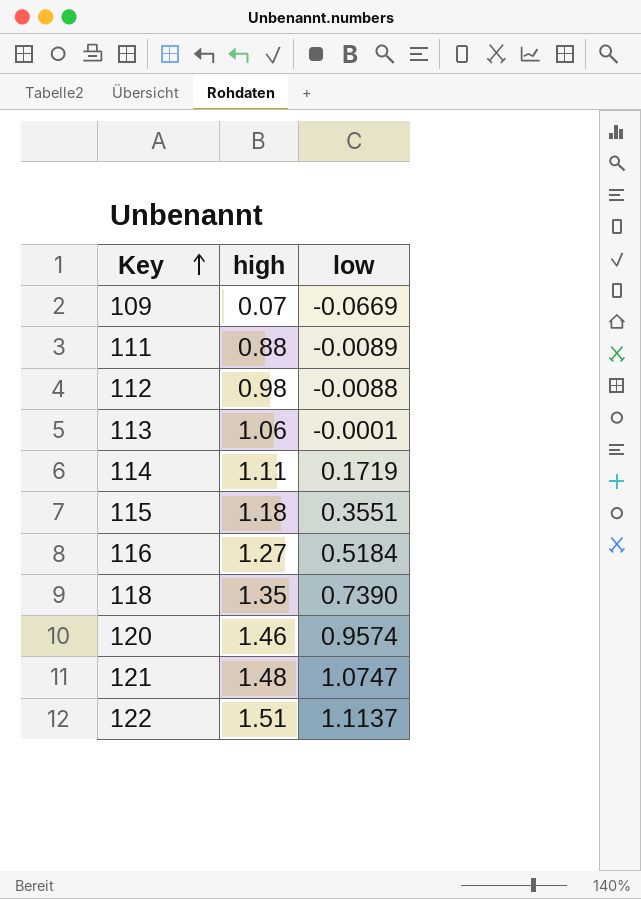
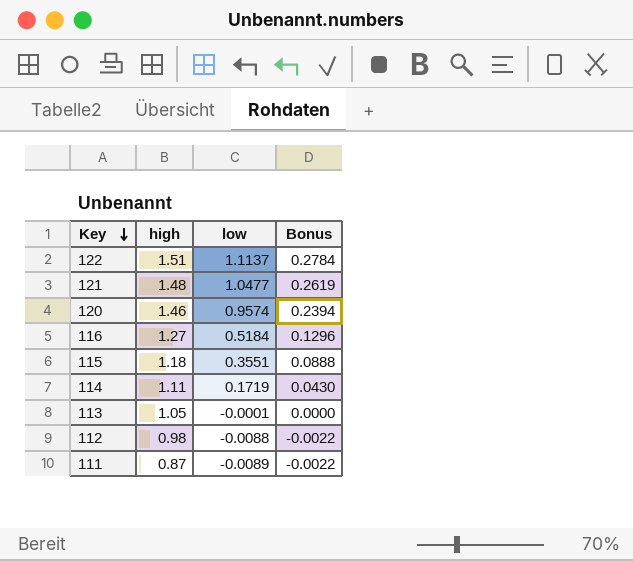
row order: Key ascending -> Key descending
column Bonus | formula: none -> [low] * 0.25
row 109: 0.07 | -0.0669 -> none
row 118: 1.35 | 0.7390 -> none
121 | low: 1.0747 -> 1.0477
113 | high: 1.06 -> 1.05
111 | high: 0.88 -> 0.87

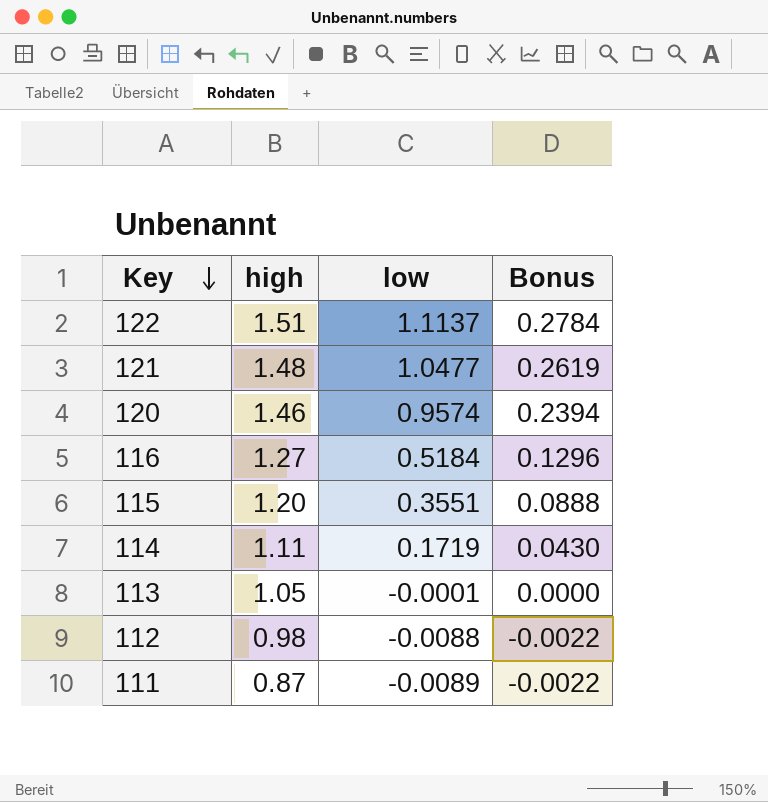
115 | high: 1.18 -> 1.20

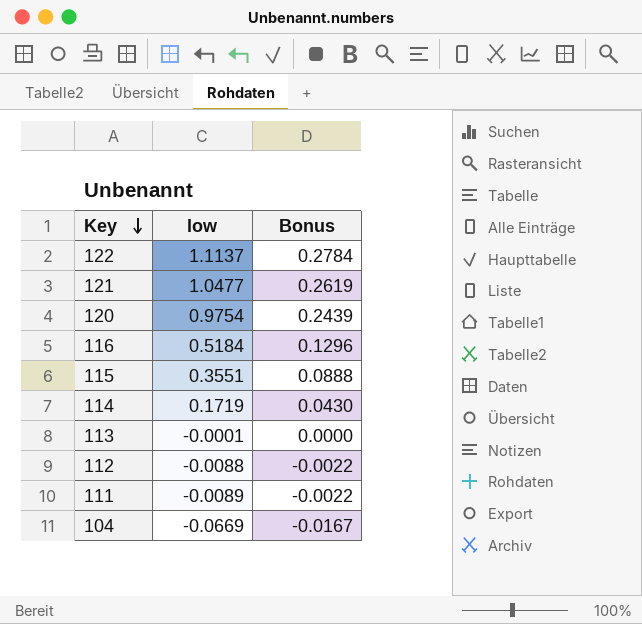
column high | position: 2 -> none
120 | low: 0.9574 -> 0.9754
120 | Bonus: 0.2394 -> 0.2439
row 104: none -> -0.0669 | -0.0167

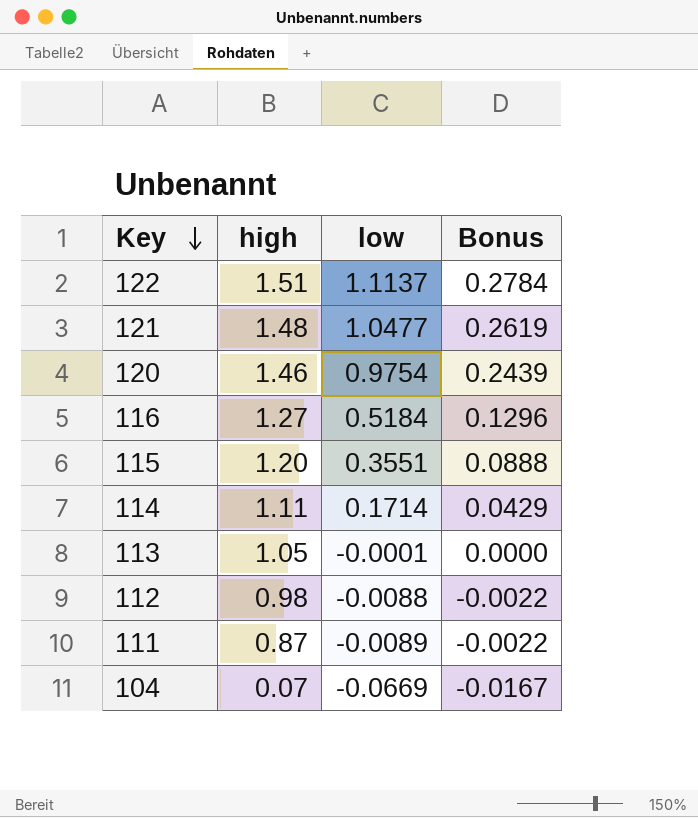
column high | position: none -> 2
114 | low: 0.1719 -> 0.1714
114 | Bonus: 0.0430 -> 0.0429

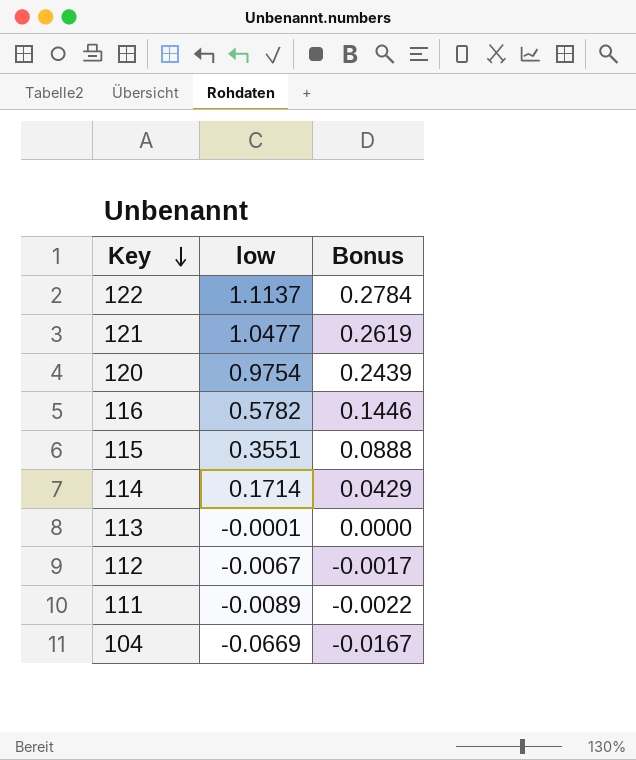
column high | position: 2 -> none
116 | low: 0.5184 -> 0.5782
116 | Bonus: 0.1296 -> 0.1446
112 | low: -0.0088 -> -0.0067
112 | Bonus: -0.0022 -> -0.0017

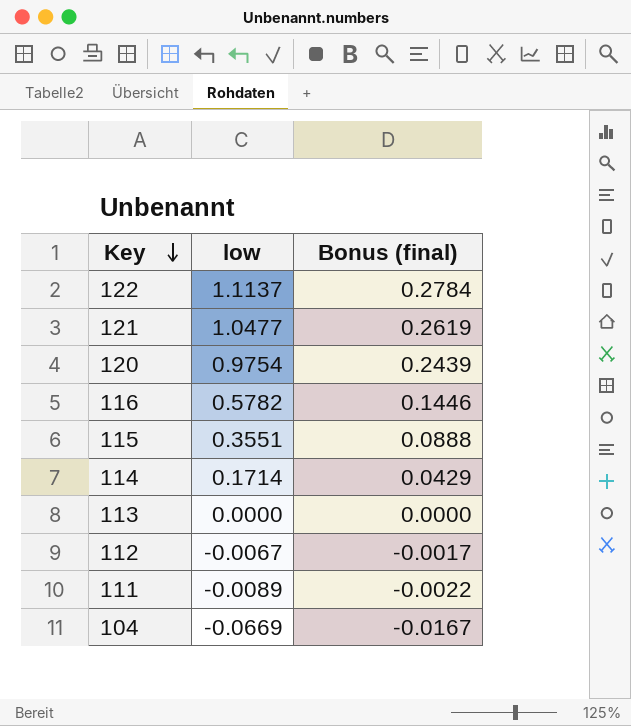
column name: Bonus -> Bonus (final)
113 | low: -0.0001 -> 0.0000

